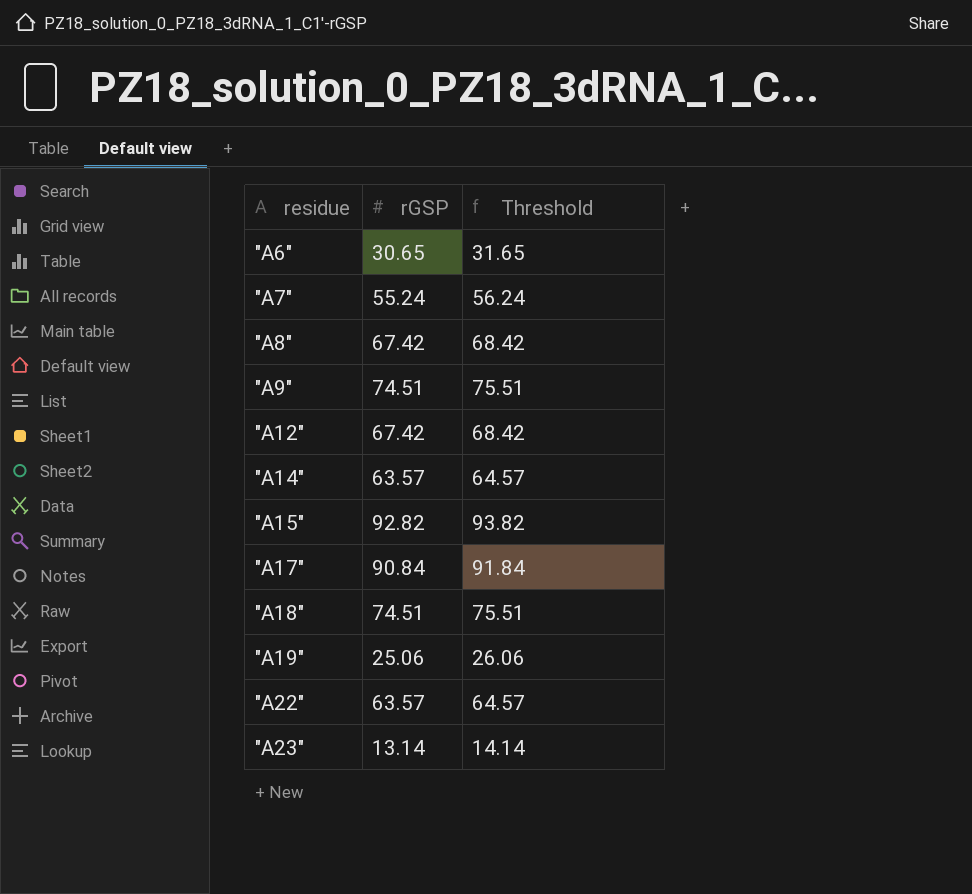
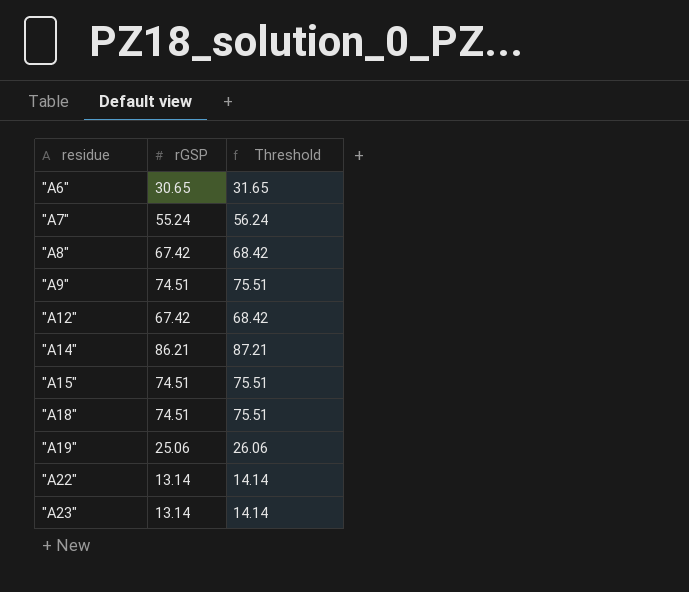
row "A17": 90.84 | 91.84 -> none
"A14" | rGSP: 63.57 -> 86.21
"A14" | Threshold: 64.57 -> 87.21
"A15" | rGSP: 92.82 -> 74.51
"A15" | Threshold: 93.82 -> 75.51
"A22" | rGSP: 63.57 -> 13.14
"A22" | Threshold: 64.57 -> 14.14

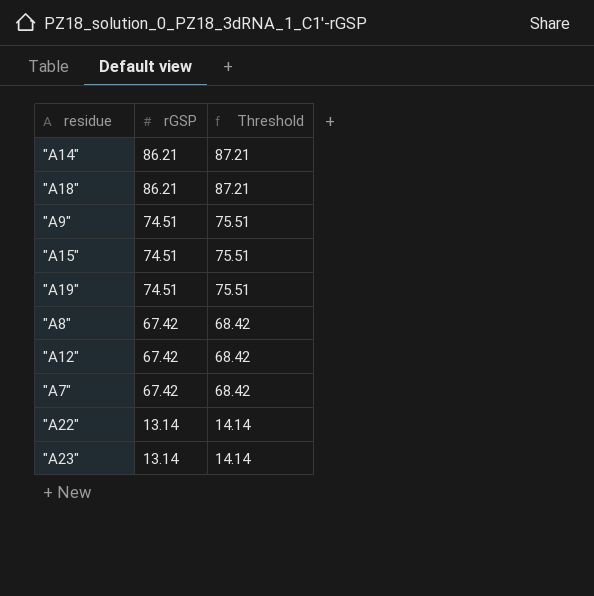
row order: residue ascending -> rGSP descending
row "A6": 30.65 | 31.65 -> none
"A18" | rGSP: 74.51 -> 86.21
"A18" | Threshold: 75.51 -> 87.21
"A19" | rGSP: 25.06 -> 74.51
"A19" | Threshold: 26.06 -> 75.51
"A7" | rGSP: 55.24 -> 67.42
"A7" | Threshold: 56.24 -> 68.42

